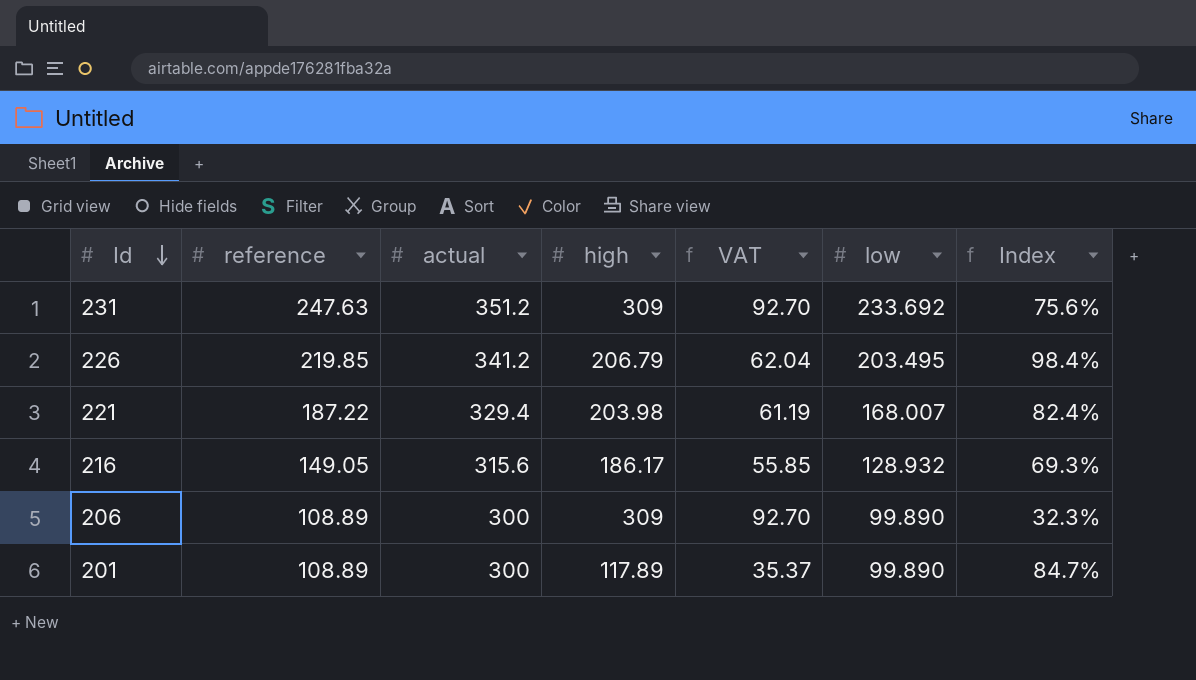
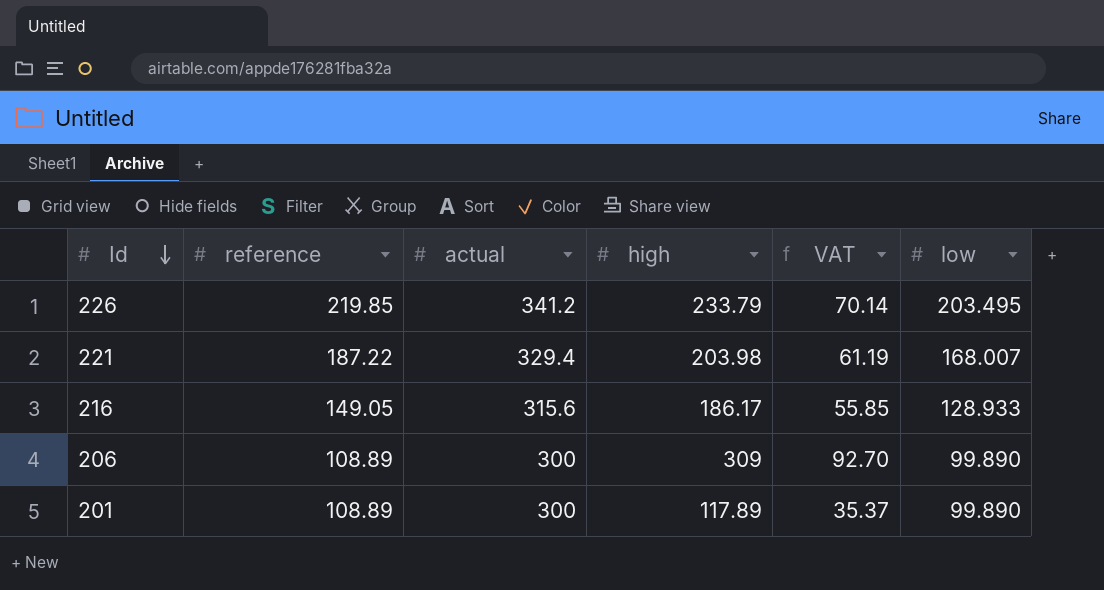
column Index | formula: [low] / [high] -> none
row 231: 247.63 | 351.2 | 309 | 92.70 | 233.692 | 75.6% -> none
226 | high: 206.79 -> 233.79
226 | VAT: 62.04 -> 70.14
216 | low: 128.932 -> 128.933

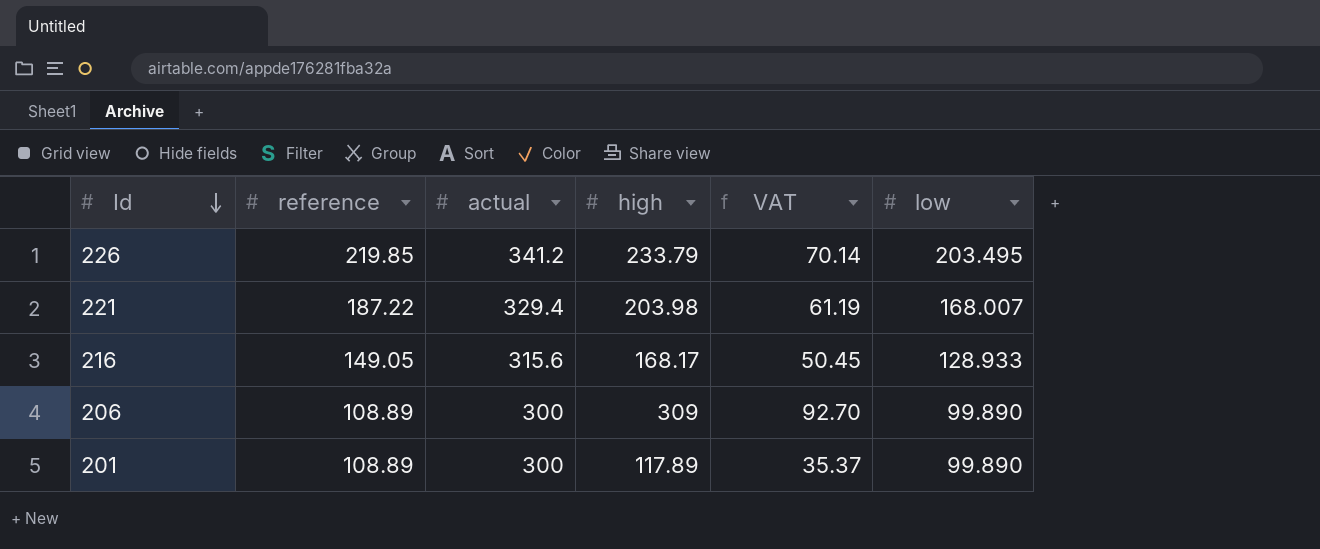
216 | high: 186.17 -> 168.17
216 | VAT: 55.85 -> 50.45

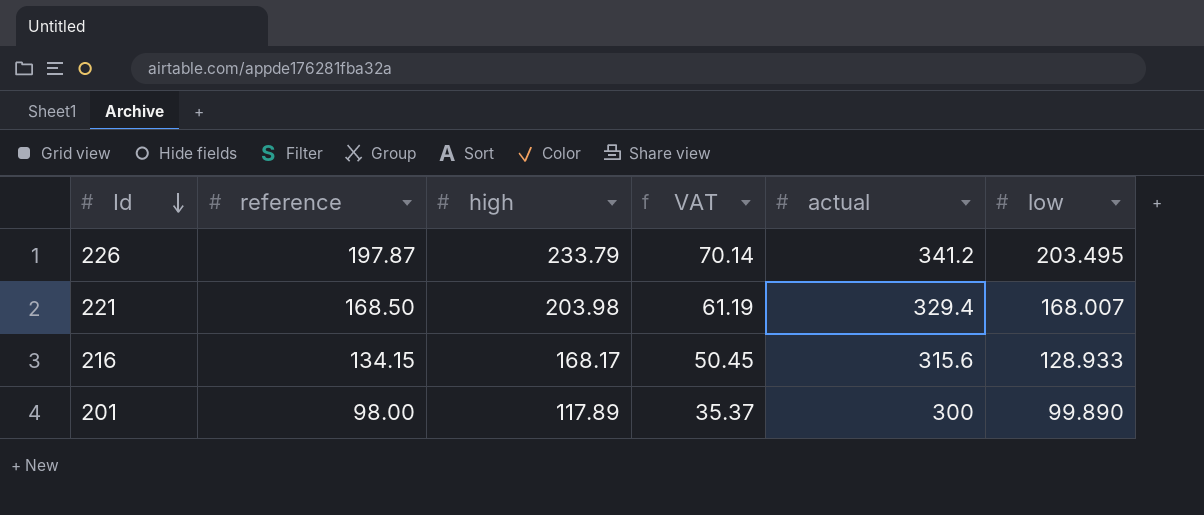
column actual | position: 3 -> 5
row 206: 108.89 | 300 | 309 | 92.70 | 99.890 -> none
226 | reference: 219.85 -> 197.87
221 | reference: 187.22 -> 168.50
216 | reference: 149.05 -> 134.15
201 | reference: 108.89 -> 98.00

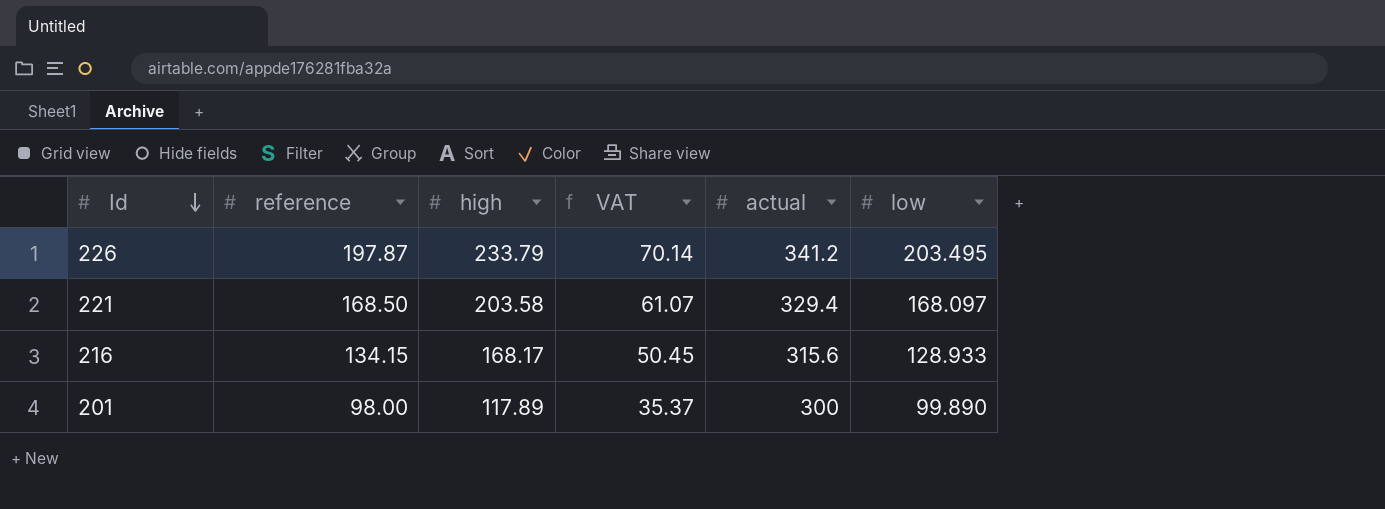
221 | high: 203.98 -> 203.58
221 | VAT: 61.19 -> 61.07
221 | low: 168.007 -> 168.097

